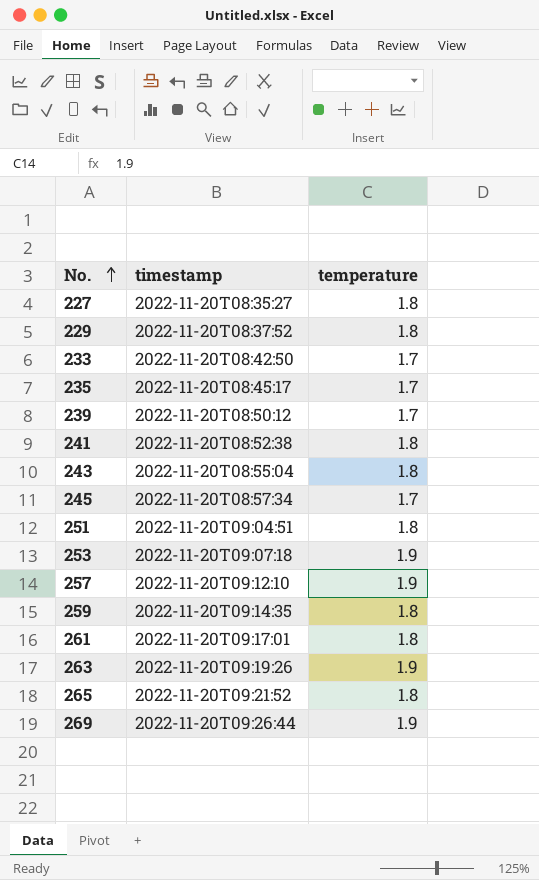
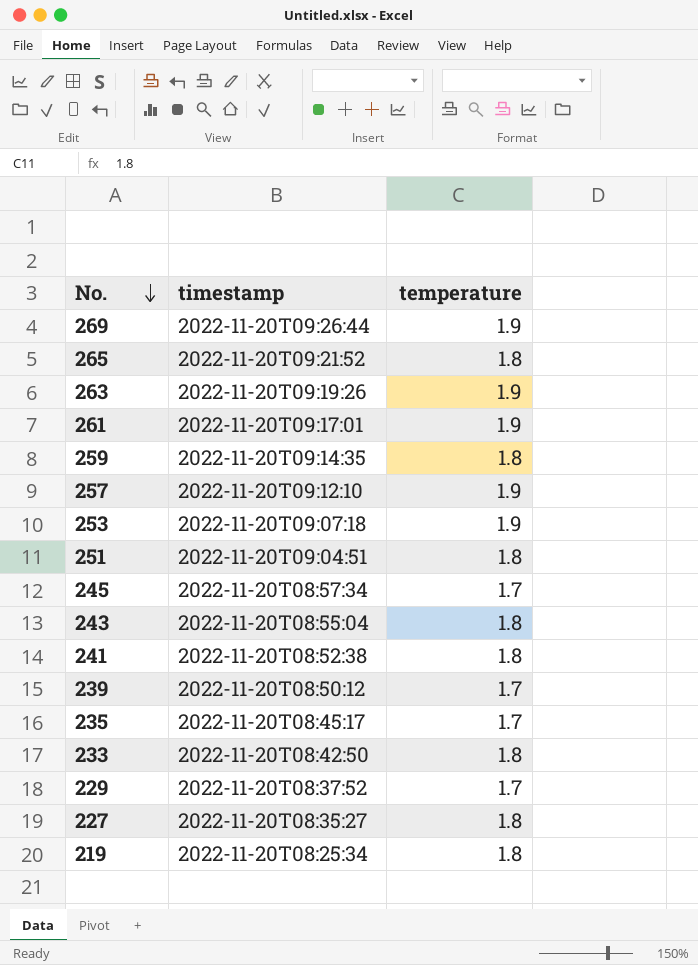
row order: No. ascending -> No. descending
261 | temperature: 1.8 -> 1.9
233 | temperature: 1.7 -> 1.8
229 | temperature: 1.8 -> 1.7
row 219: none -> 2022-11-20T08:25:34 | 1.8

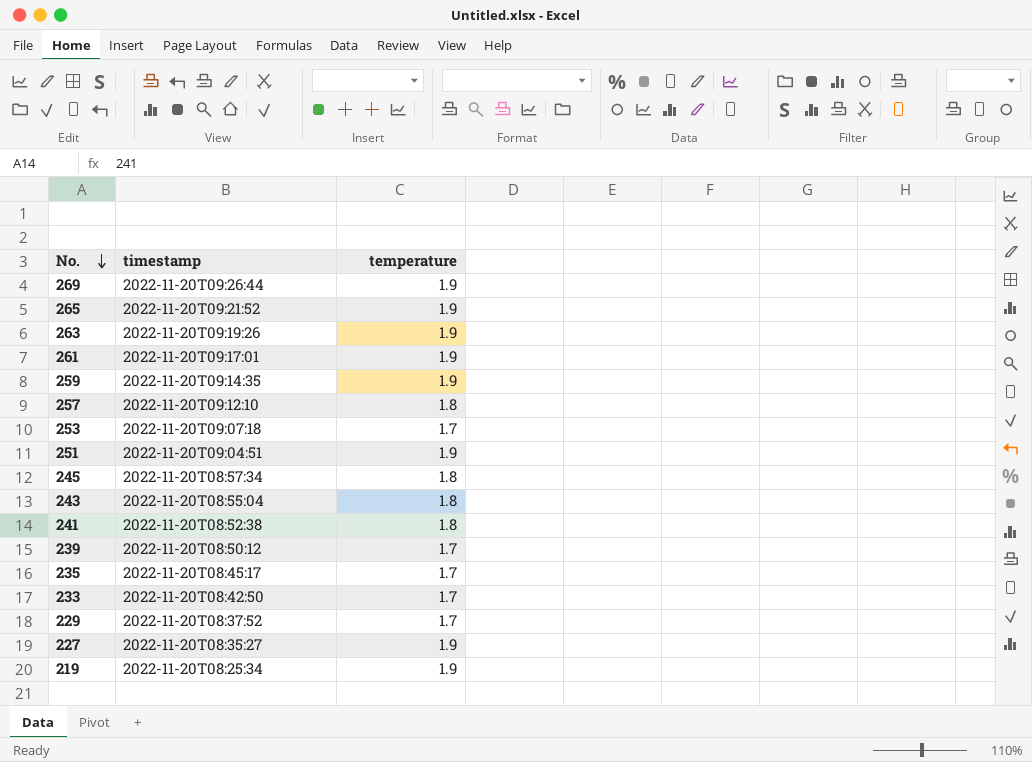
265 | temperature: 1.8 -> 1.9
259 | temperature: 1.8 -> 1.9
257 | temperature: 1.9 -> 1.8
253 | temperature: 1.9 -> 1.7
251 | temperature: 1.8 -> 1.9
245 | temperature: 1.7 -> 1.8
233 | temperature: 1.8 -> 1.7
227 | temperature: 1.8 -> 1.9
219 | temperature: 1.8 -> 1.9

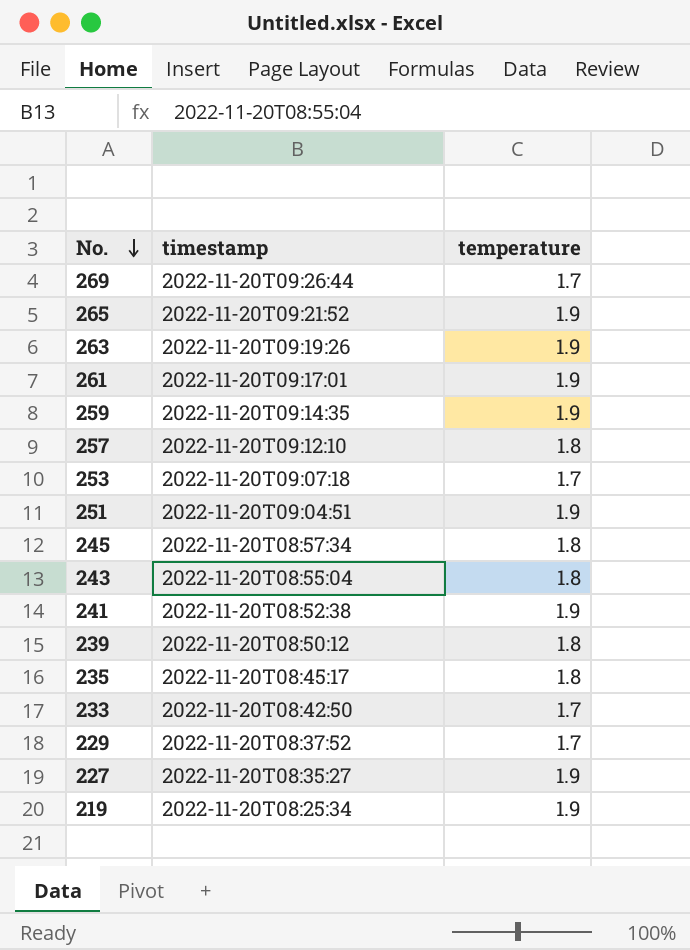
269 | temperature: 1.9 -> 1.7
241 | temperature: 1.8 -> 1.9
239 | temperature: 1.7 -> 1.8
235 | temperature: 1.7 -> 1.8

